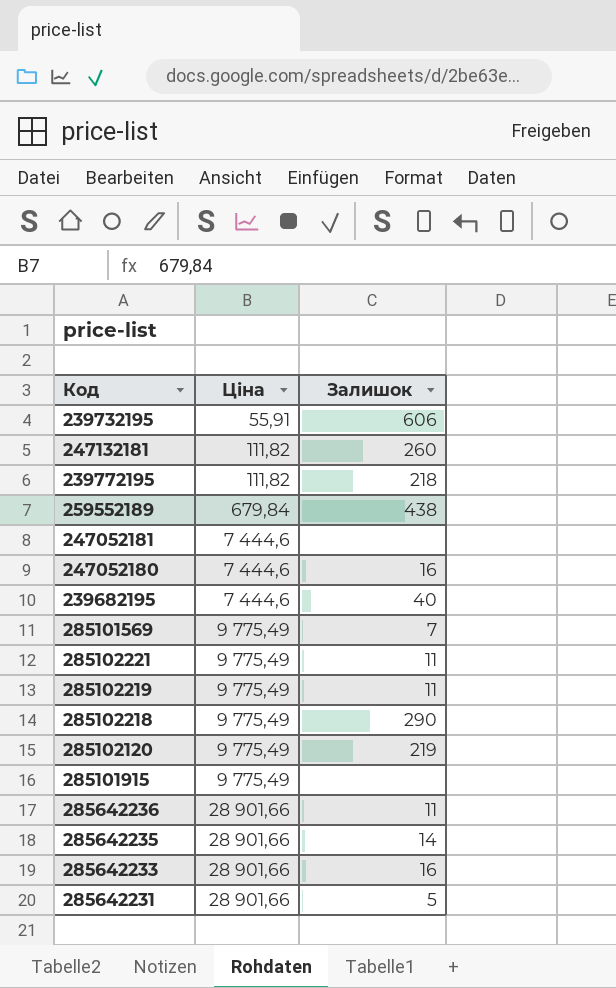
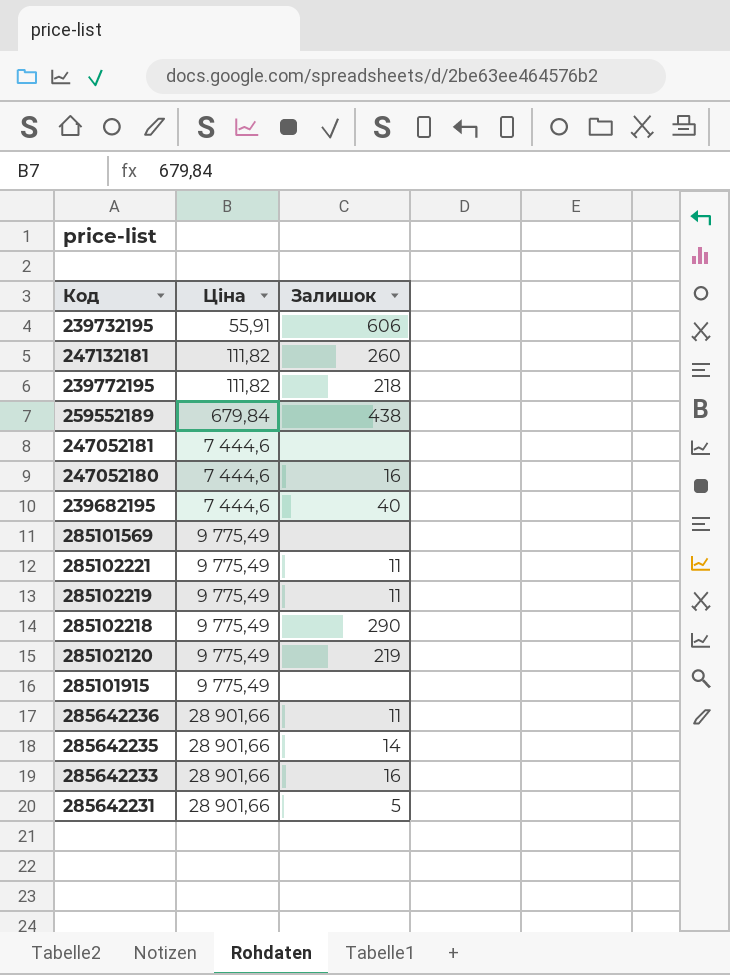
285101569 | Залишок: 7 -> none

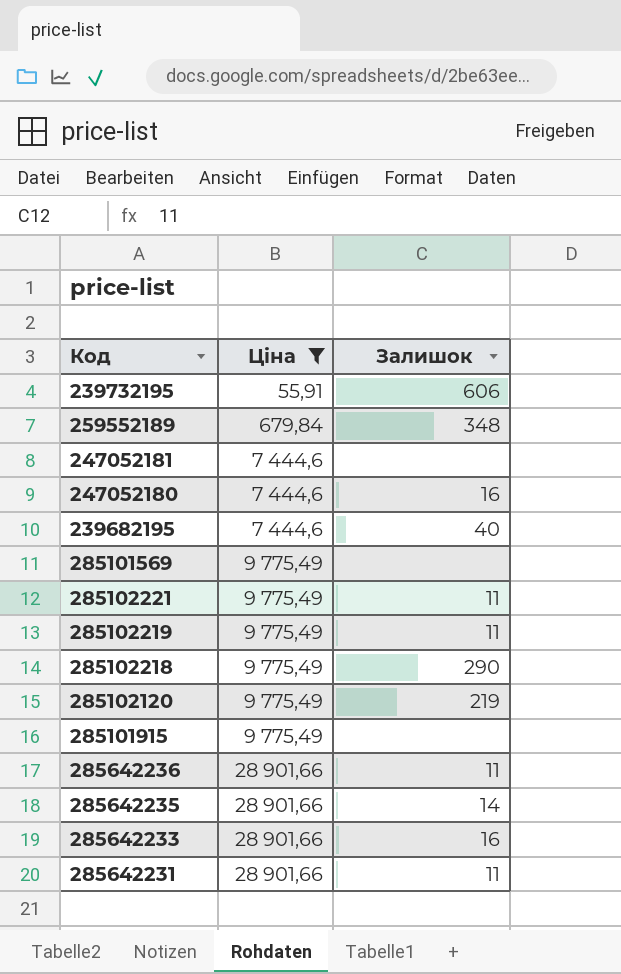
filter: none -> Ціна != 111,82
259552189 | Залишок: 438 -> 348
285642231 | Залишок: 5 -> 11

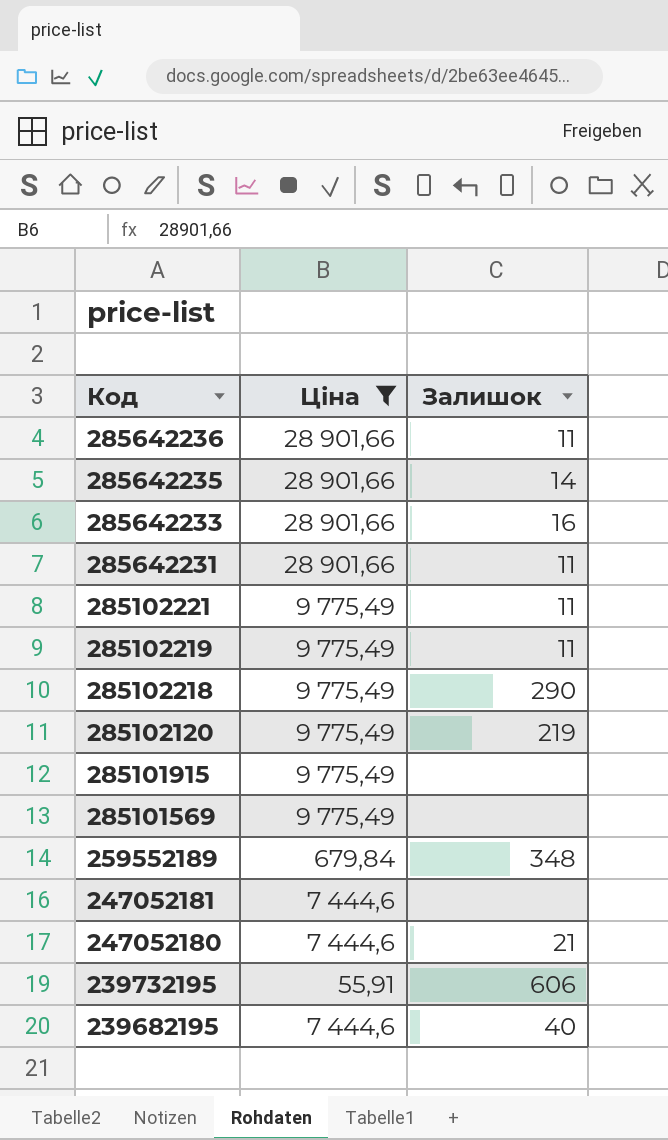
row order: Ціна ascending -> Код descending
247052180 | Залишок: 16 -> 21

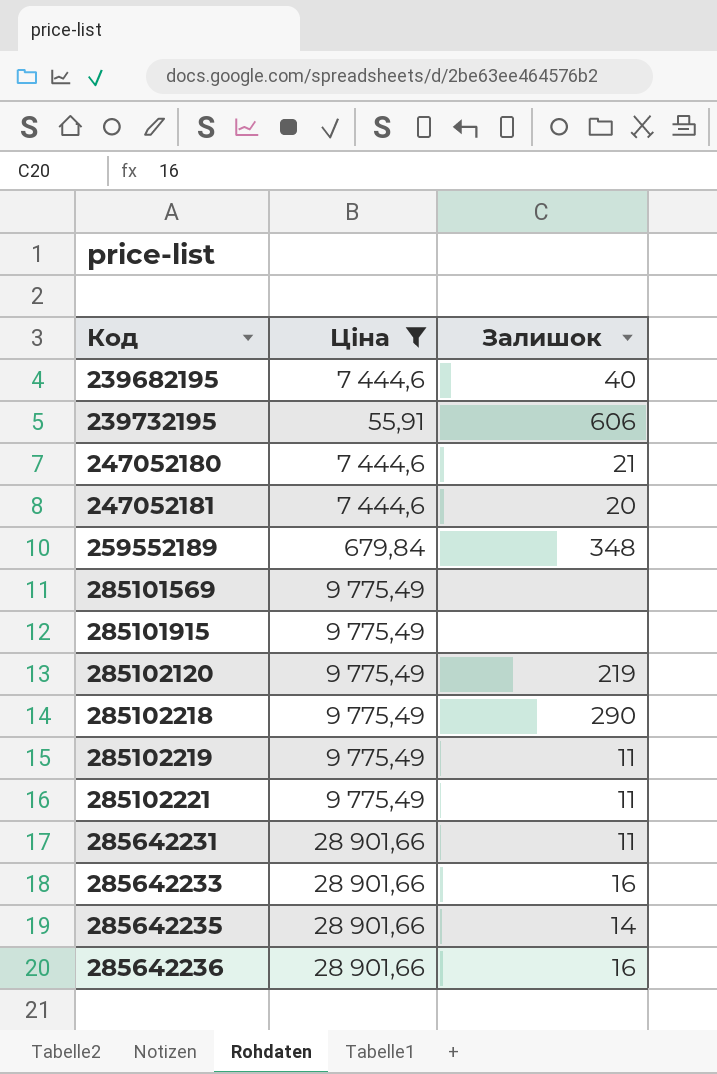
row order: Код descending -> Код ascending
247052181 | Залишок: none -> 20
285642236 | Залишок: 11 -> 16

